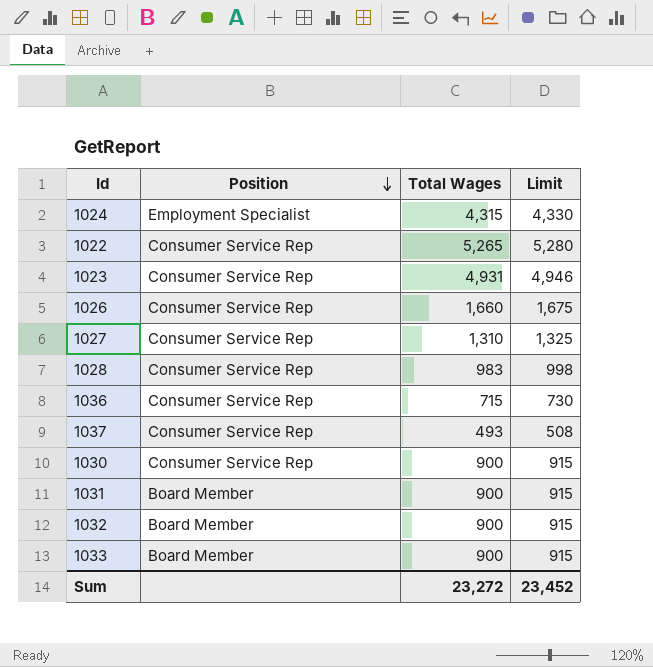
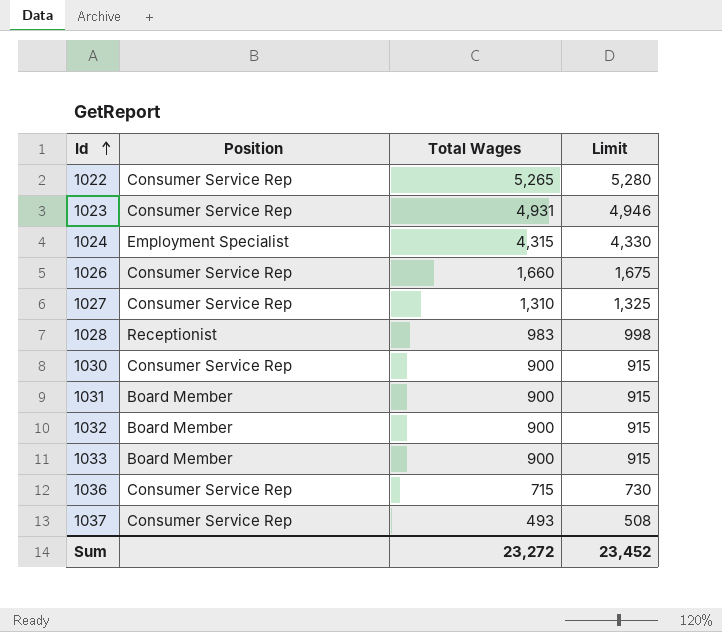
row order: Position descending -> Id ascending
1028 | Position: Consumer Service Rep -> Receptionist

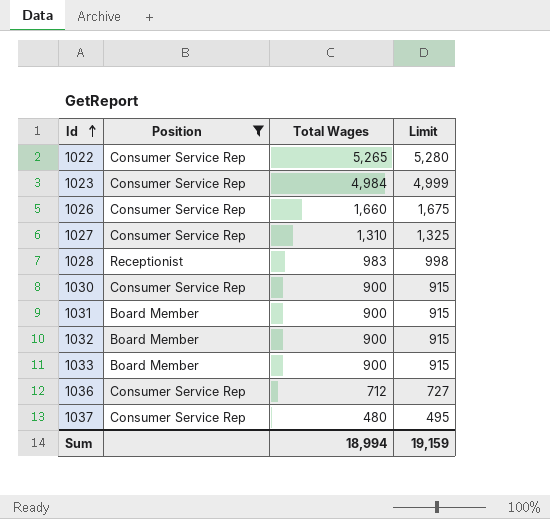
filter: none -> Position != Employment Specialist
1023 | Total Wages: 4,931 -> 4,984
1023 | Limit: 4,946 -> 4,999
1036 | Total Wages: 715 -> 712
1036 | Limit: 730 -> 727
1037 | Total Wages: 493 -> 480
1037 | Limit: 508 -> 495
Sum | Total Wages: 23,272 -> 18,994
Sum | Limit: 23,452 -> 19,159

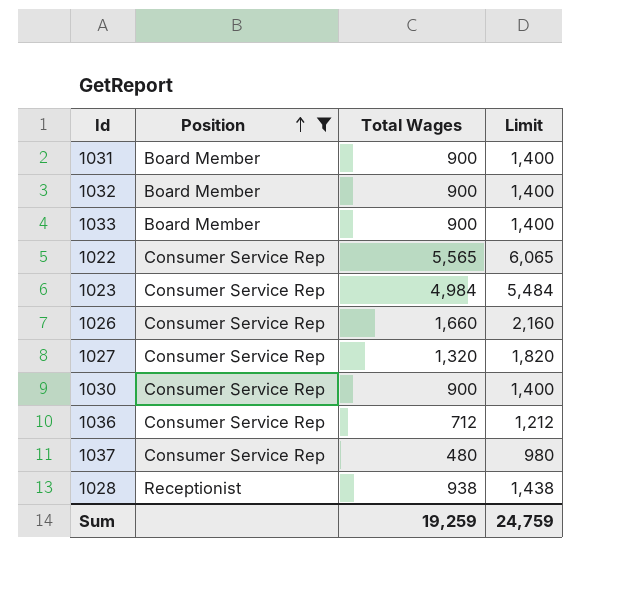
row order: Id ascending -> Position ascending
column Limit | formula: [Total Wages] + 15 -> [Total Wages] + 500
1022 | Total Wages: 5,265 -> 5,565
1027 | Total Wages: 1,310 -> 1,320
1028 | Total Wages: 983 -> 938
Sum | Total Wages: 18,994 -> 19,259
Sum | Limit: 19,159 -> 24,759

